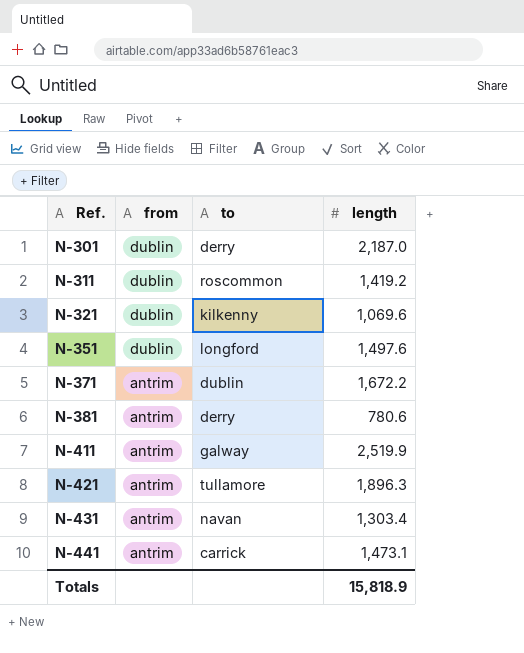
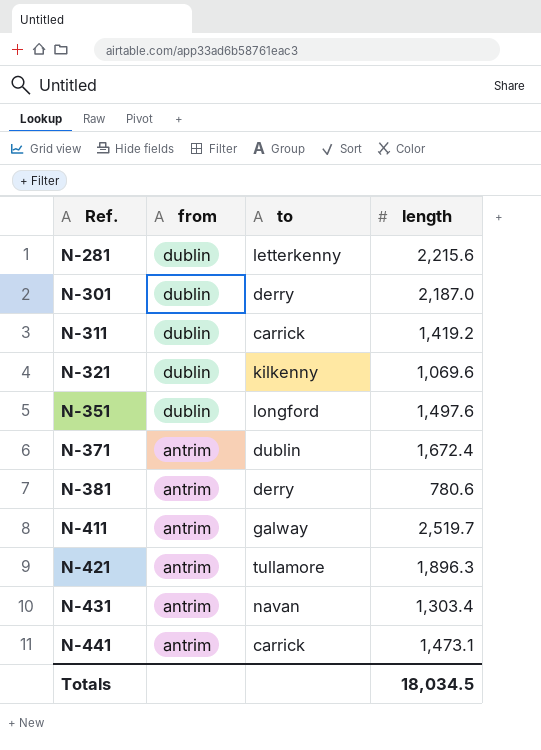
row N-281: none -> dublin | letterkenny | 2,215.6
N-311 | to: roscommon -> carrick
N-371 | length: 1,672.2 -> 1,672.4
N-411 | length: 2,519.9 -> 2,519.7
Totals | length: 15,818.9 -> 18,034.5

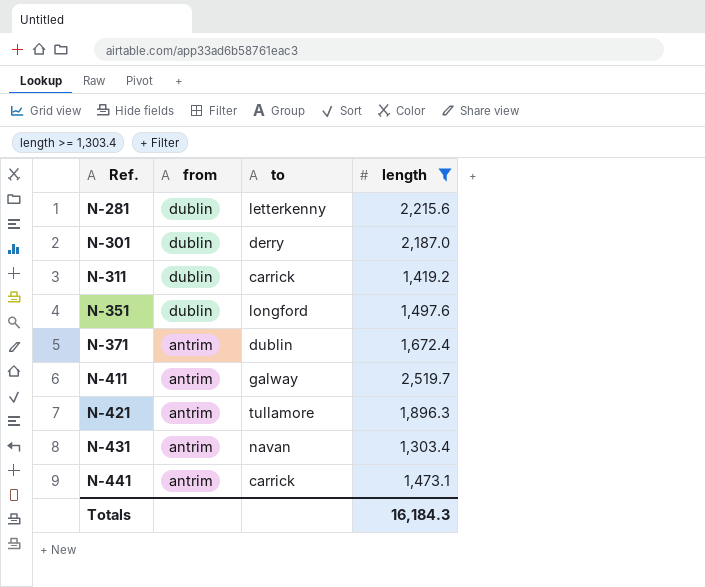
filter: none -> length >= 1,303.4
Totals | length: 18,034.5 -> 16,184.3

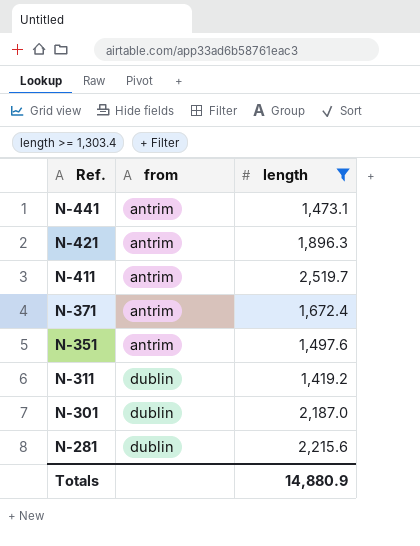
row order: Ref. ascending -> Ref. descending
column to | position: 3 -> none
row N-431: antrim | navan | 1,303.4 -> none
N-351 | from: dublin -> antrim
Totals | length: 16,184.3 -> 14,880.9

